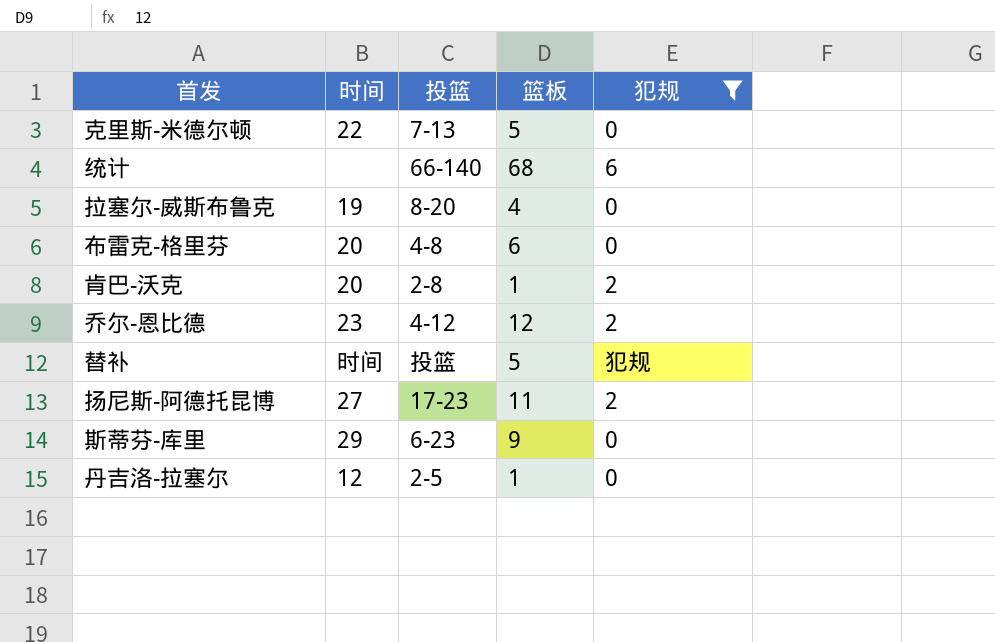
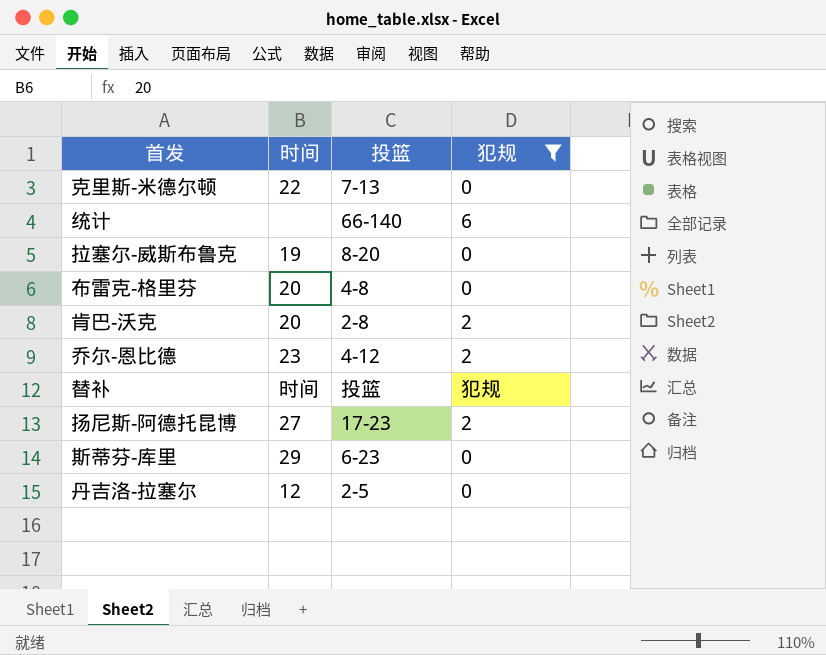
column 篮板 | position: 4 -> none

